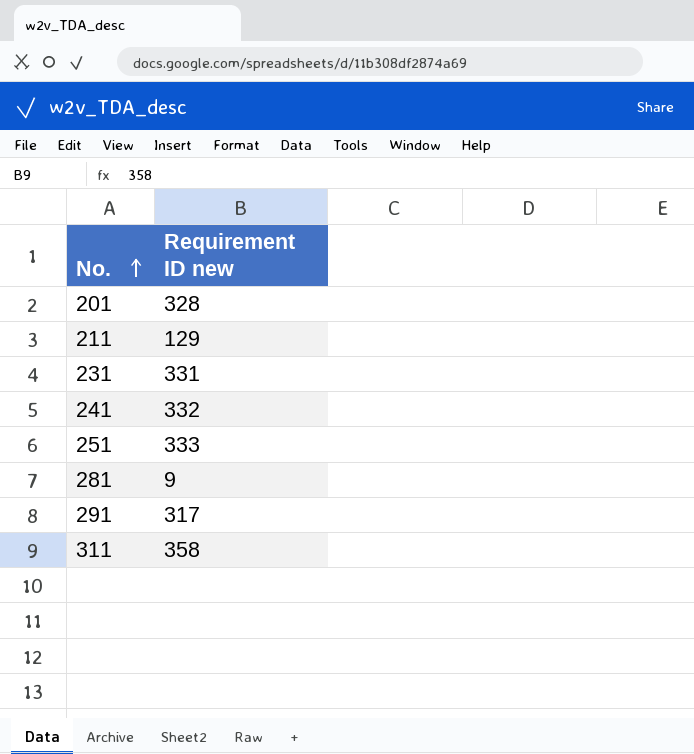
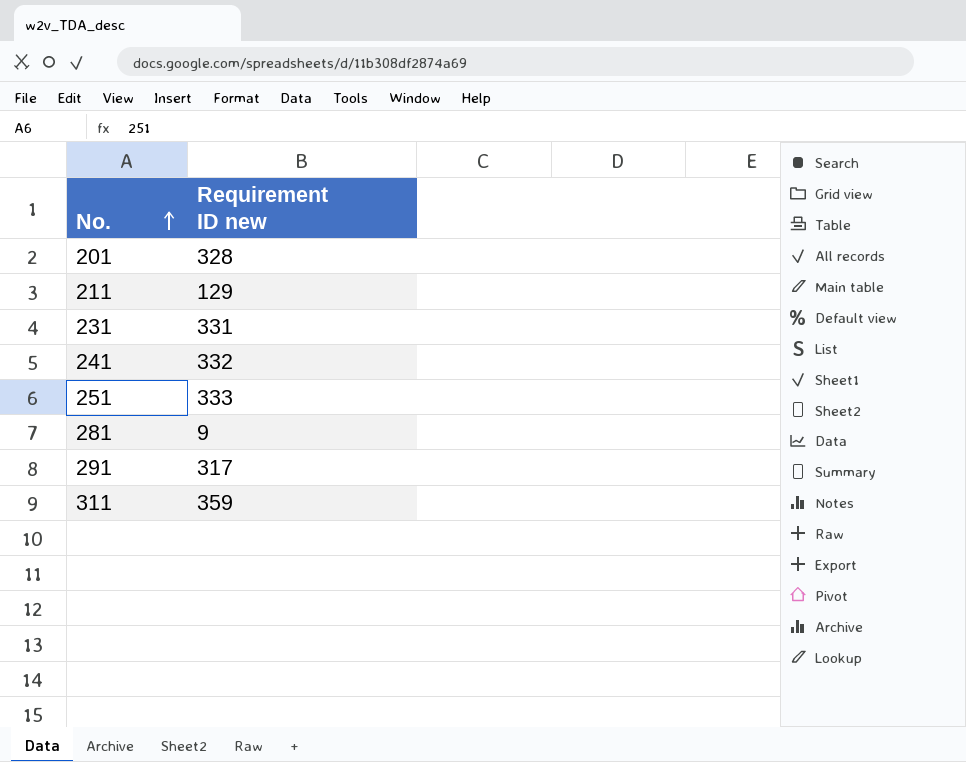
311 | Requirement ID new: 358 -> 359

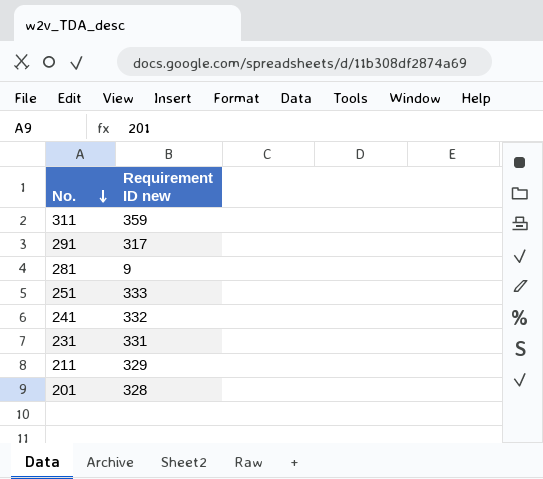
row order: No. ascending -> No. descending
211 | Requirement ID new: 129 -> 329

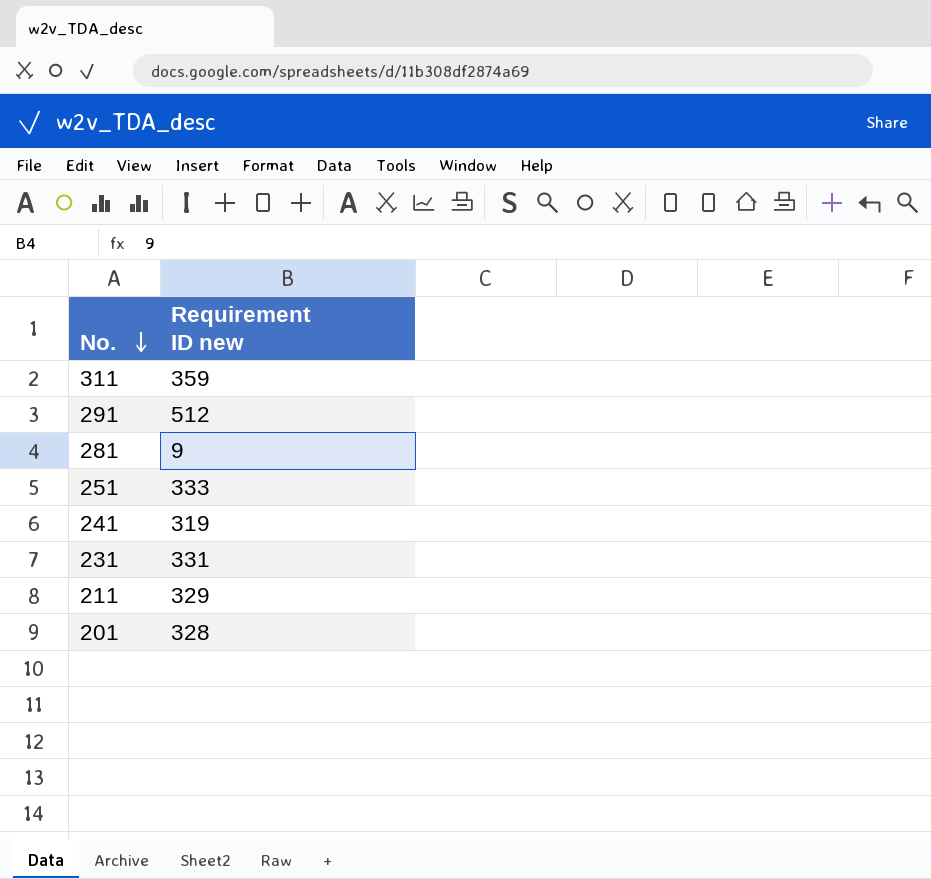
291 | Requirement ID new: 317 -> 512
241 | Requirement ID new: 332 -> 319

